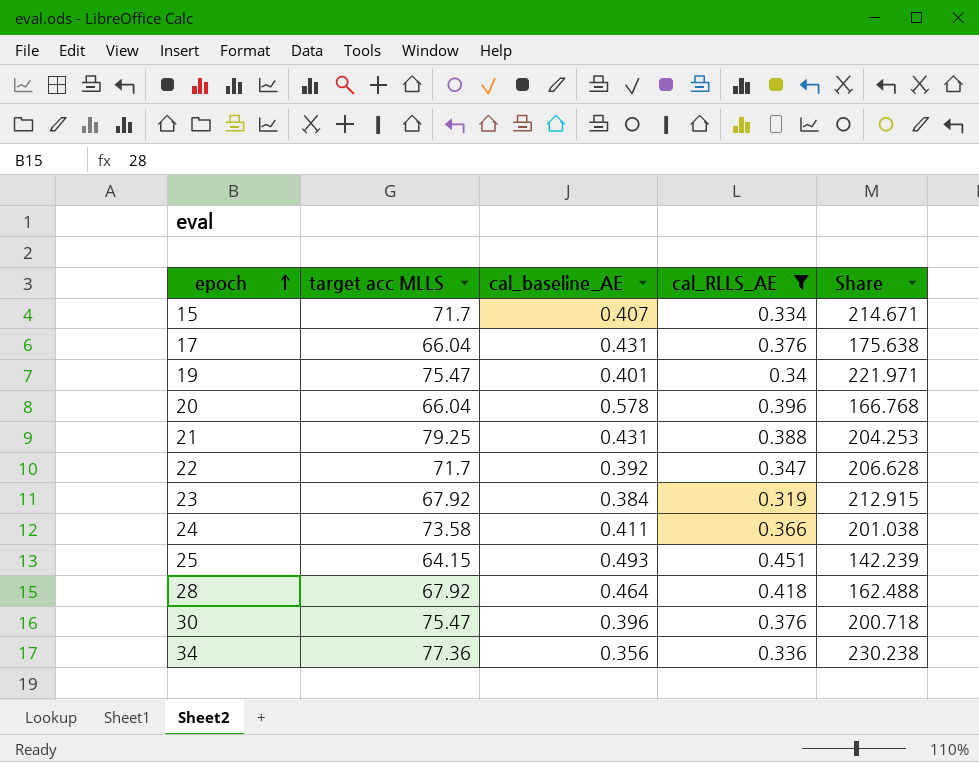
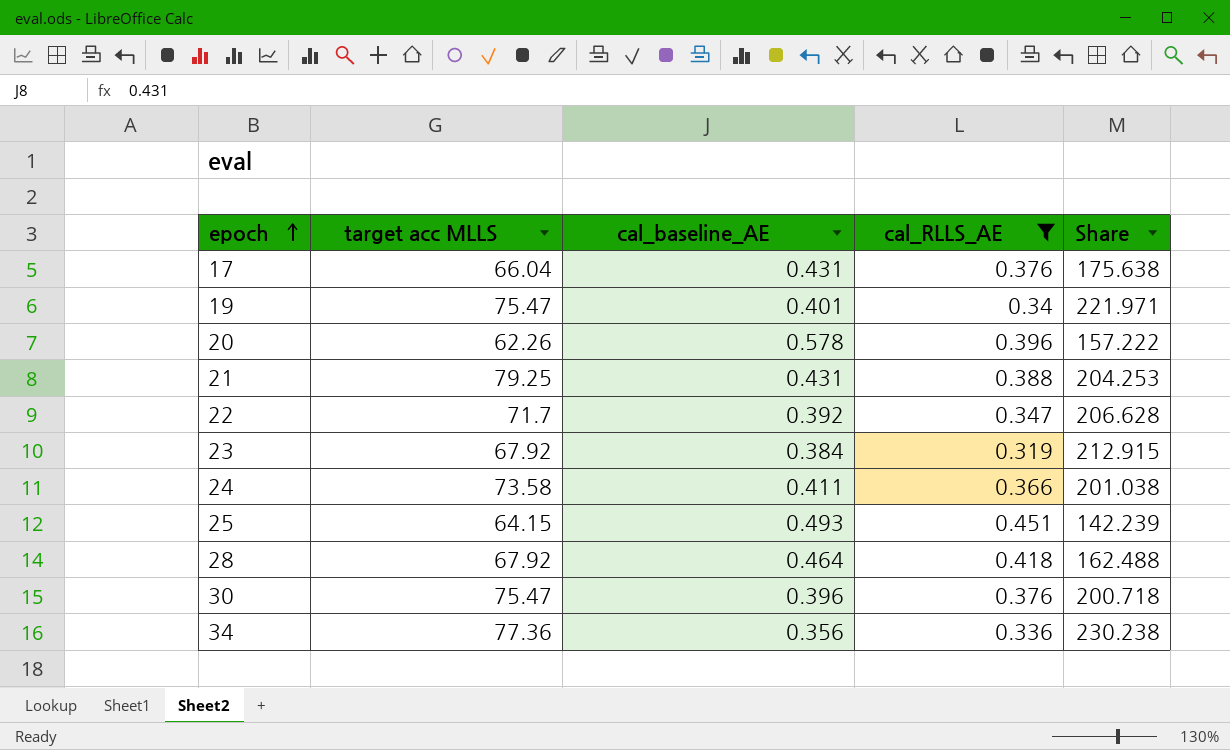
row 15: 71.7 | 0.407 | 0.334 | 214.671 -> none
20 | target acc MLLS: 66.04 -> 62.26
20 | Share: 166.768 -> 157.222

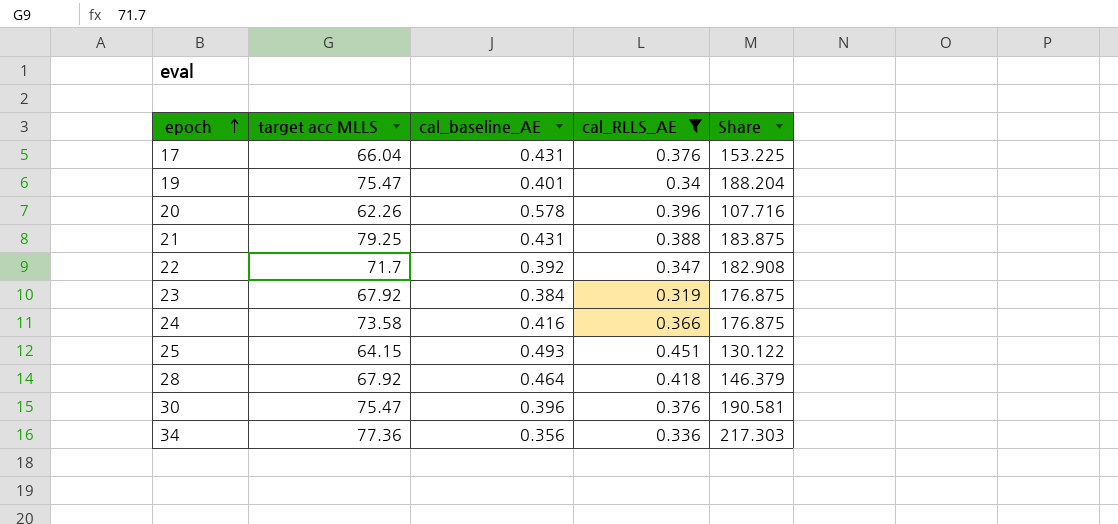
column Share | formula: [target acc MLLS] / [cal_RLLS_AE] -> [target acc MLLS] / [cal_baseline_AE]
24 | cal_baseline_AE: 0.411 -> 0.416

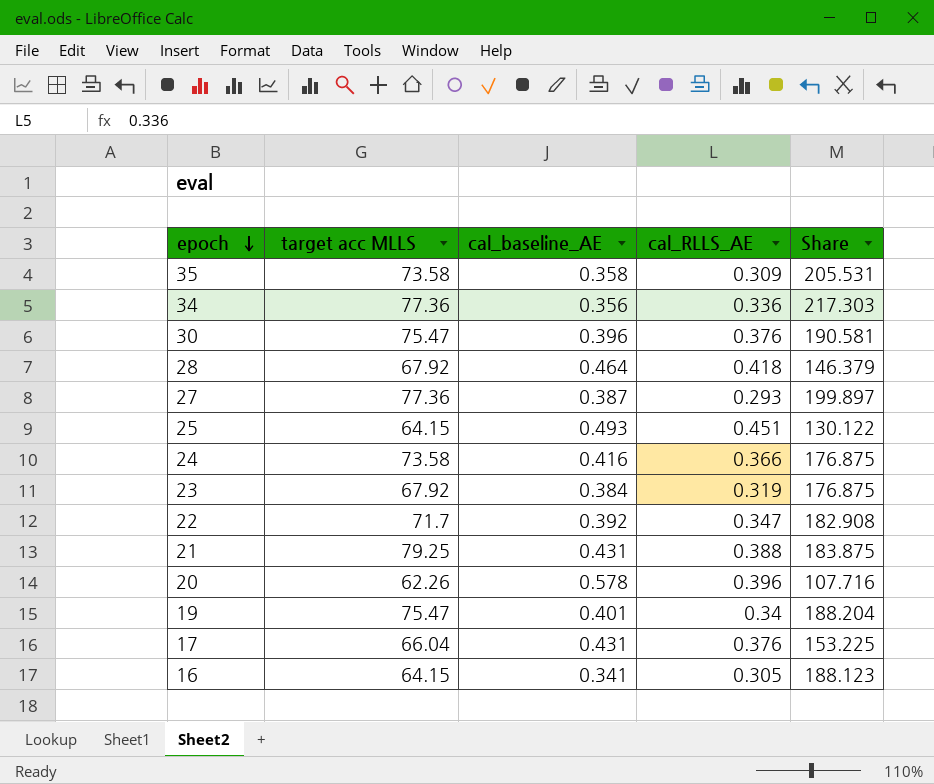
filter: cal_RLLS_AE >= 0.319 -> none
row order: epoch ascending -> epoch descending

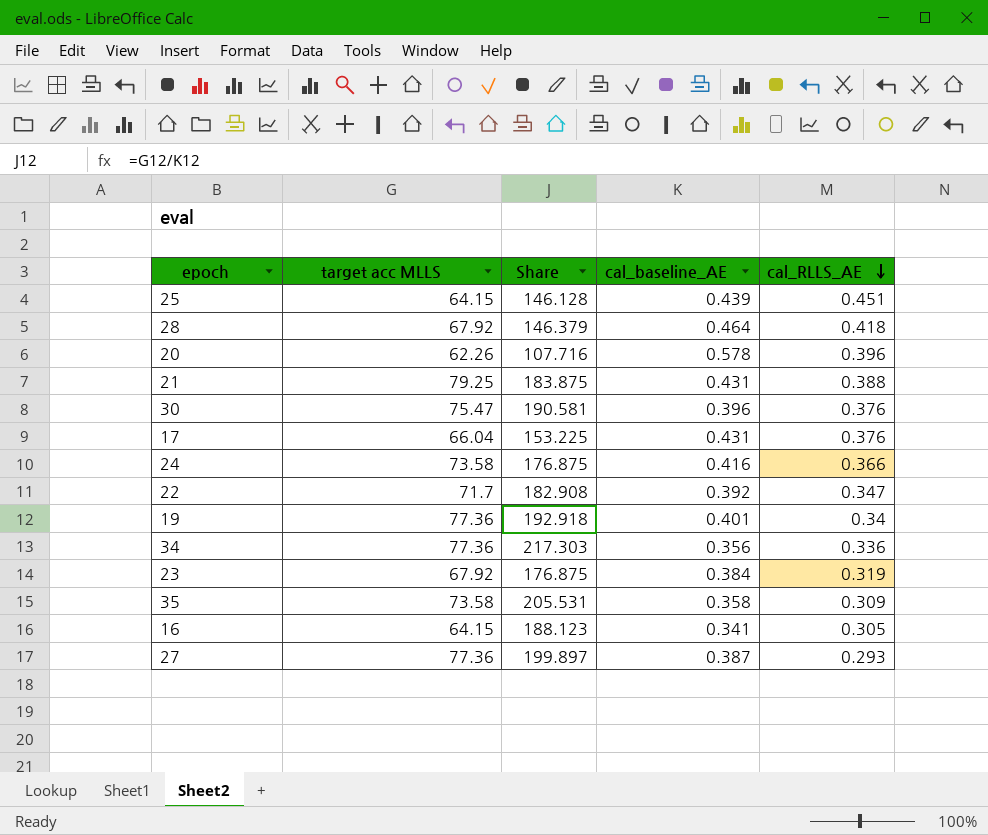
row order: epoch descending -> cal_RLLS_AE descending
column Share | position: 5 -> 3
25 | Share: 130.122 -> 146.128
25 | cal_baseline_AE: 0.493 -> 0.439
19 | target acc MLLS: 75.47 -> 77.36
19 | Share: 188.204 -> 192.918

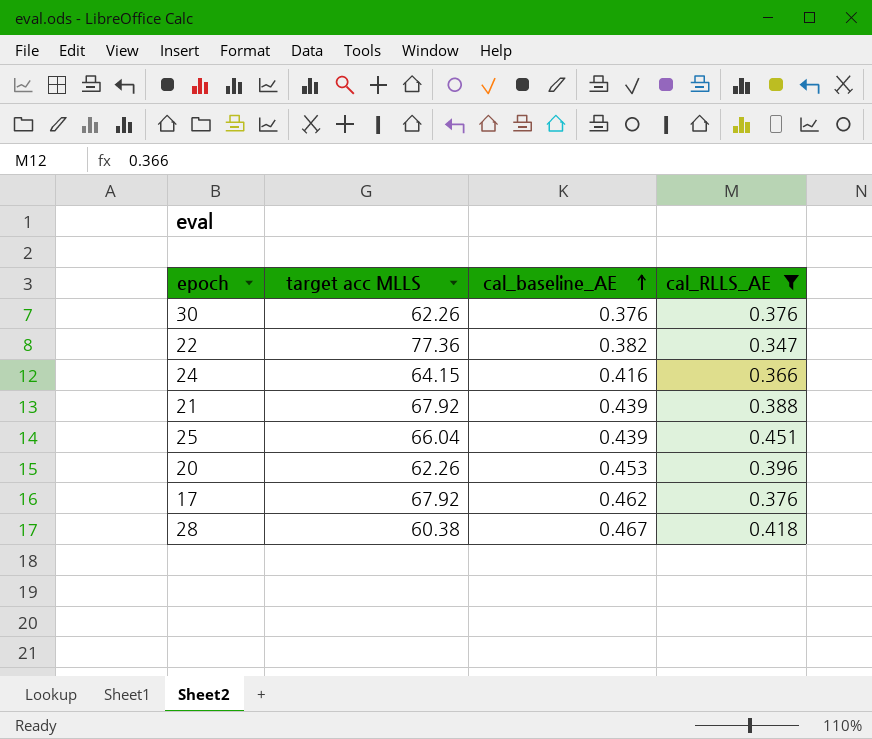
filter: none -> cal_RLLS_AE >= 0.347
row order: cal_RLLS_AE descending -> cal_baseline_AE ascending
column Share | formula: [target acc MLLS] / [cal_baseline_AE] -> none
30 | target acc MLLS: 75.47 -> 62.26
30 | cal_baseline_AE: 0.396 -> 0.376
22 | target acc MLLS: 71.7 -> 77.36
22 | cal_baseline_AE: 0.392 -> 0.382
24 | target acc MLLS: 73.58 -> 64.15
21 | target acc MLLS: 79.25 -> 67.92
21 | cal_baseline_AE: 0.431 -> 0.439
25 | target acc MLLS: 64.15 -> 66.04
20 | cal_baseline_AE: 0.578 -> 0.453
17 | target acc MLLS: 66.04 -> 67.92
17 | cal_baseline_AE: 0.431 -> 0.462
28 | target acc MLLS: 67.92 -> 60.38
28 | cal_baseline_AE: 0.464 -> 0.467

